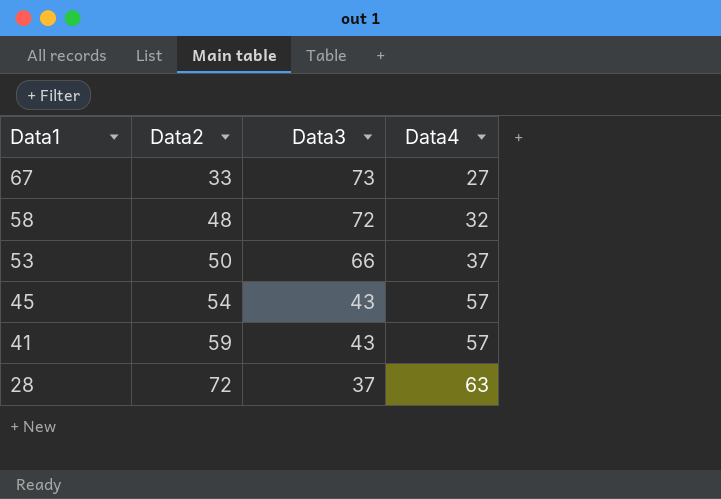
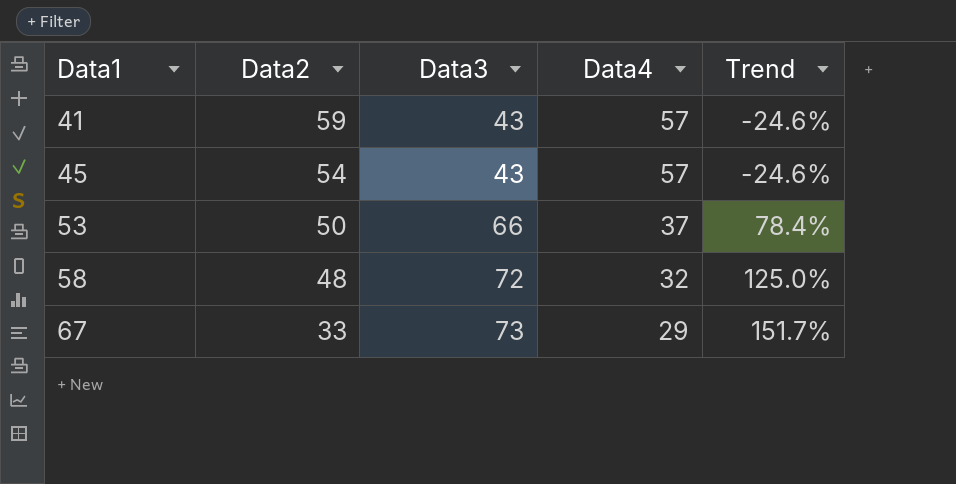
row order: Data1 descending -> Data1 ascending
column Trend | formula: none -> ([Data3] - [Data4]) / [Data4]
row 28: 72 | 37 | 63 -> none
67 | Data4: 27 -> 29

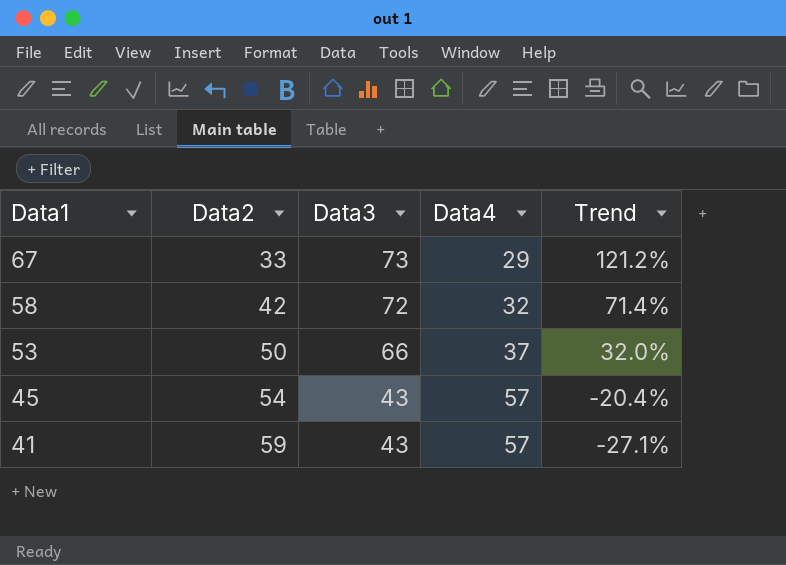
row order: Data1 ascending -> Data1 descending
column Trend | formula: ([Data3] - [Data4]) / [Data4] -> ([Data3] - [Data2]) / [Data2]
58 | Data2: 48 -> 42

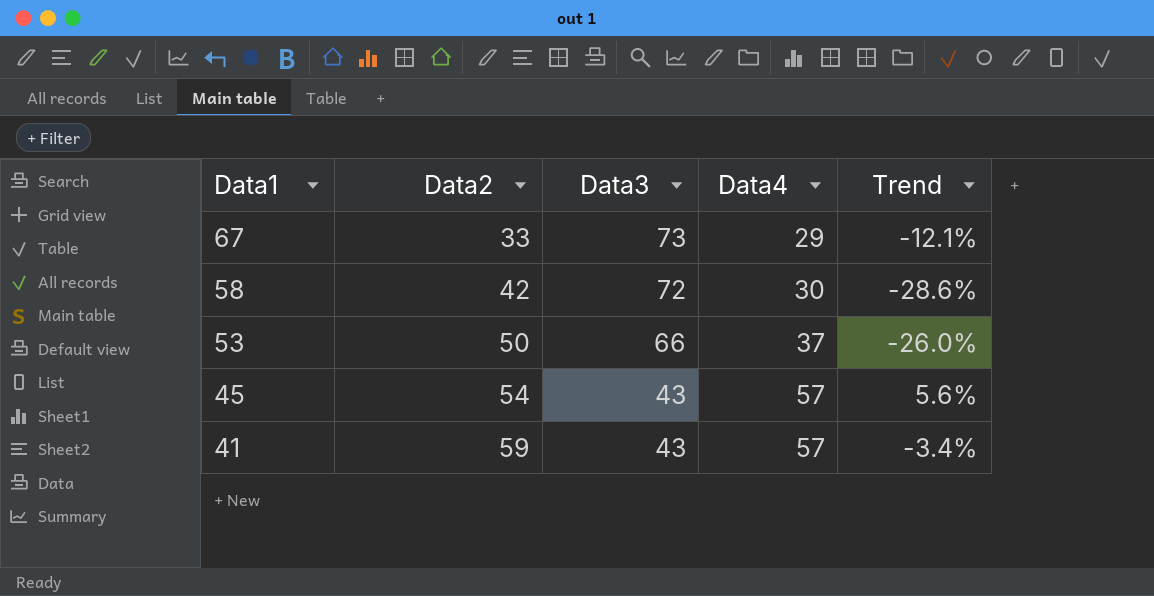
column Trend | formula: ([Data3] - [Data2]) / [Data2] -> ([Data4] - [Data2]) / [Data2]
58 | Data4: 32 -> 30

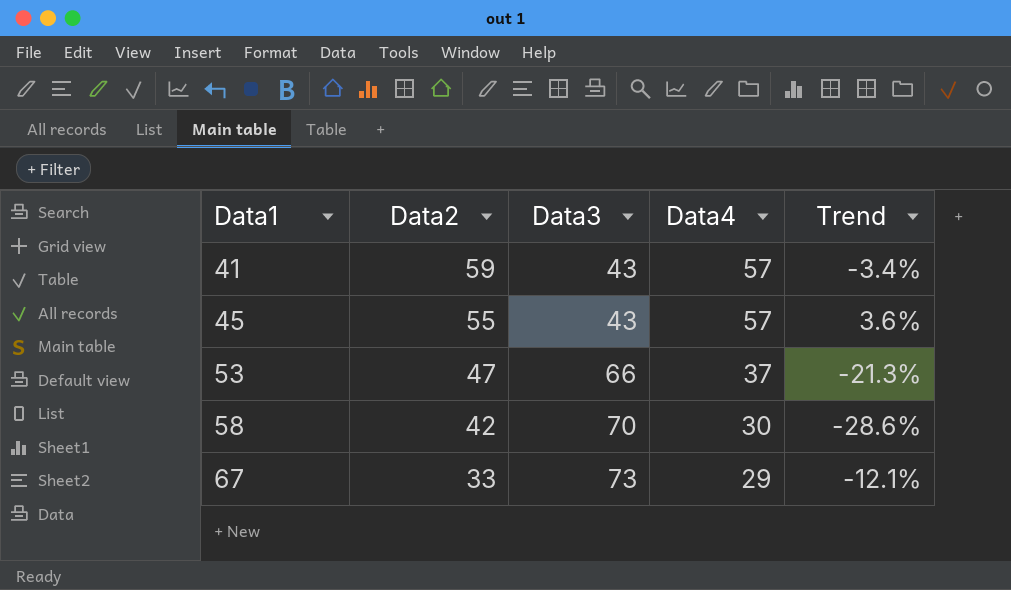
row order: Data1 descending -> Data1 ascending
45 | Data2: 54 -> 55
45 | Trend: 5.6% -> 3.6%
53 | Data2: 50 -> 47
53 | Trend: -26.0% -> -21.3%
58 | Data3: 72 -> 70

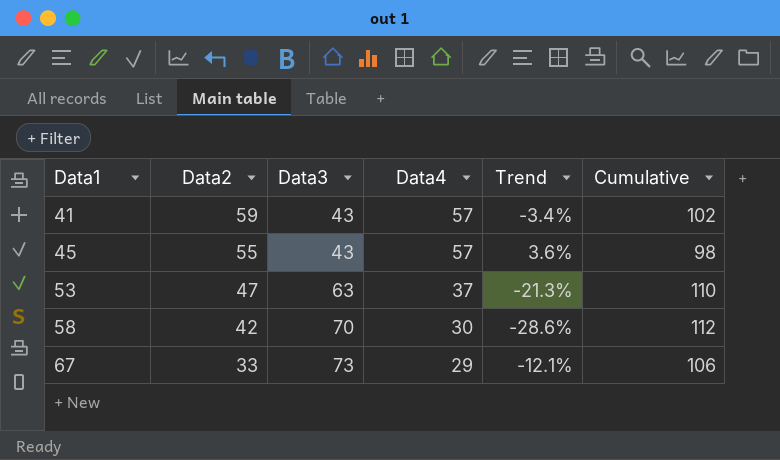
column Cumulative | formula: none -> [Data2] + [Data3]
53 | Data3: 66 -> 63

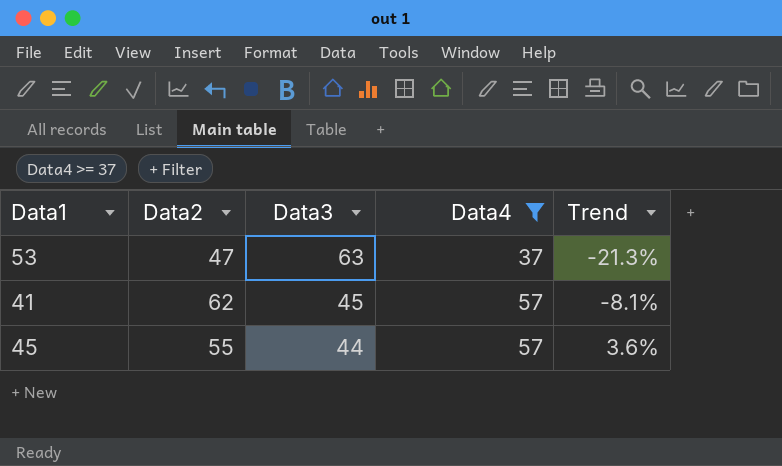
filter: none -> Data4 >= 37
row order: Data1 ascending -> Data3 descending
column Cumulative | formula: [Data2] + [Data3] -> none
41 | Data2: 59 -> 62
41 | Data3: 43 -> 45
41 | Trend: -3.4% -> -8.1%
45 | Data3: 43 -> 44

